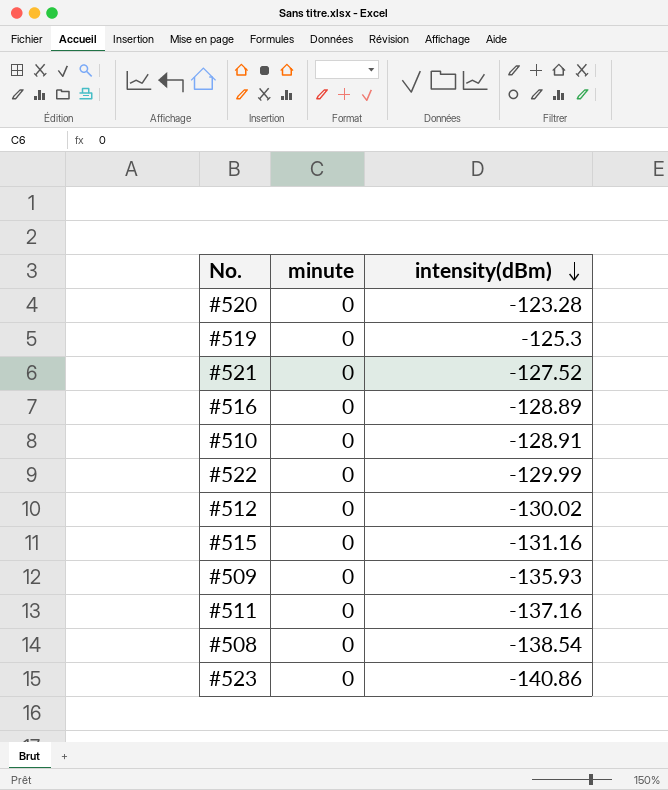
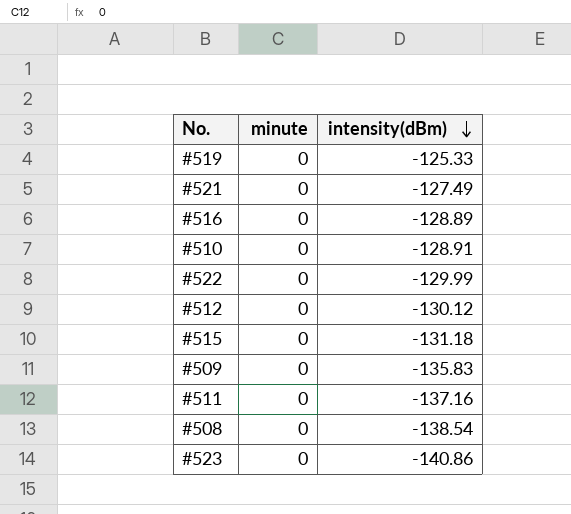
row #520: 0 | -123.28 -> none
#519 | intensity(dBm): -125.3 -> -125.33
#521 | intensity(dBm): -127.52 -> -127.49
#512 | intensity(dBm): -130.02 -> -130.12
#515 | intensity(dBm): -131.16 -> -131.18
#509 | intensity(dBm): -135.93 -> -135.83

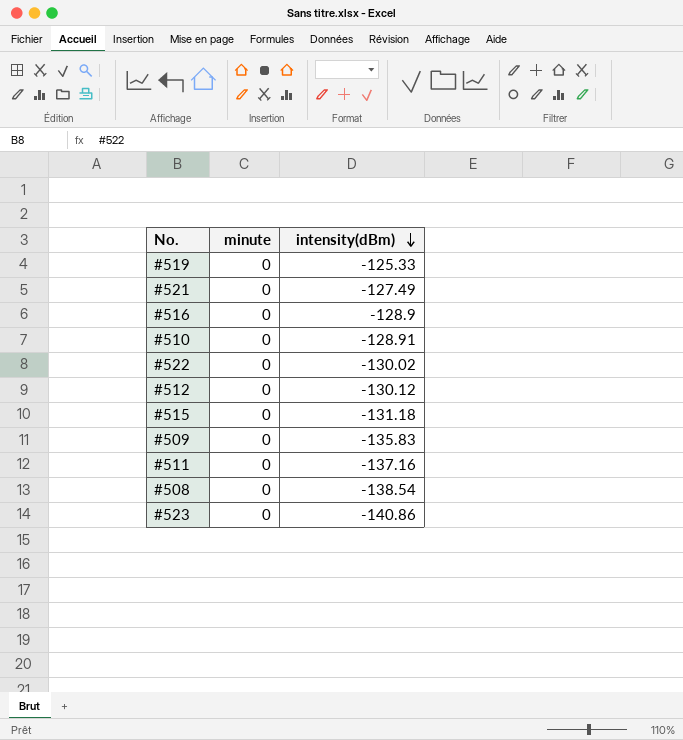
#516 | intensity(dBm): -128.89 -> -128.9
#522 | intensity(dBm): -129.99 -> -130.02

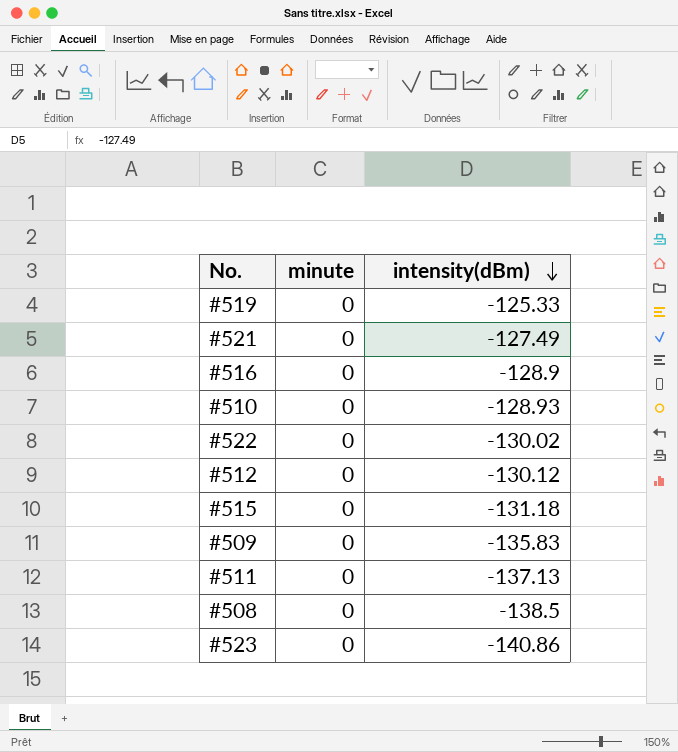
#510 | intensity(dBm): -128.91 -> -128.93
#511 | intensity(dBm): -137.16 -> -137.13
#508 | intensity(dBm): -138.54 -> -138.5

